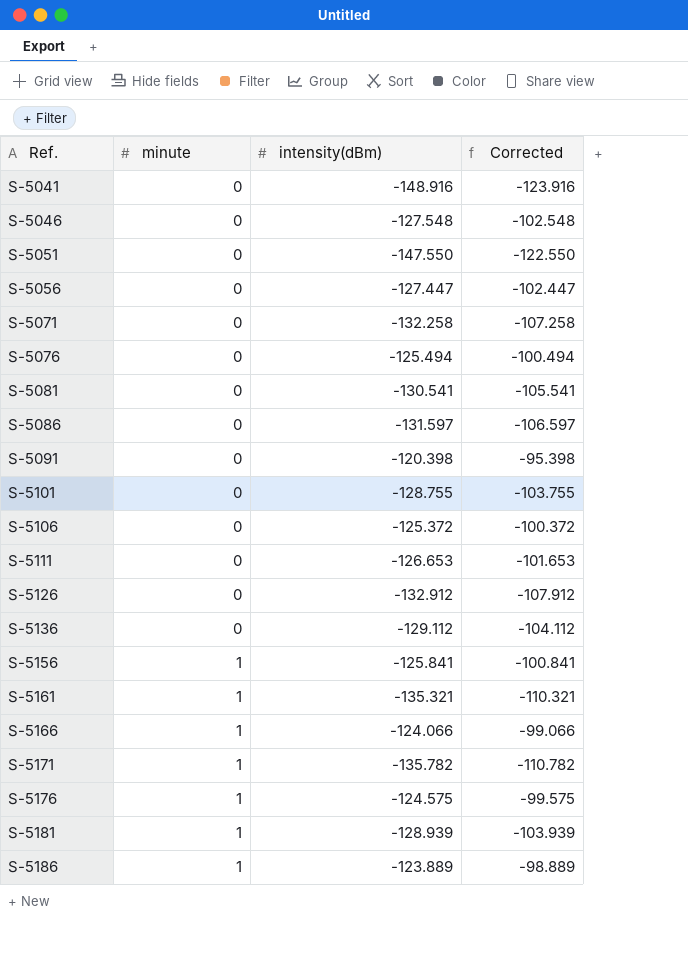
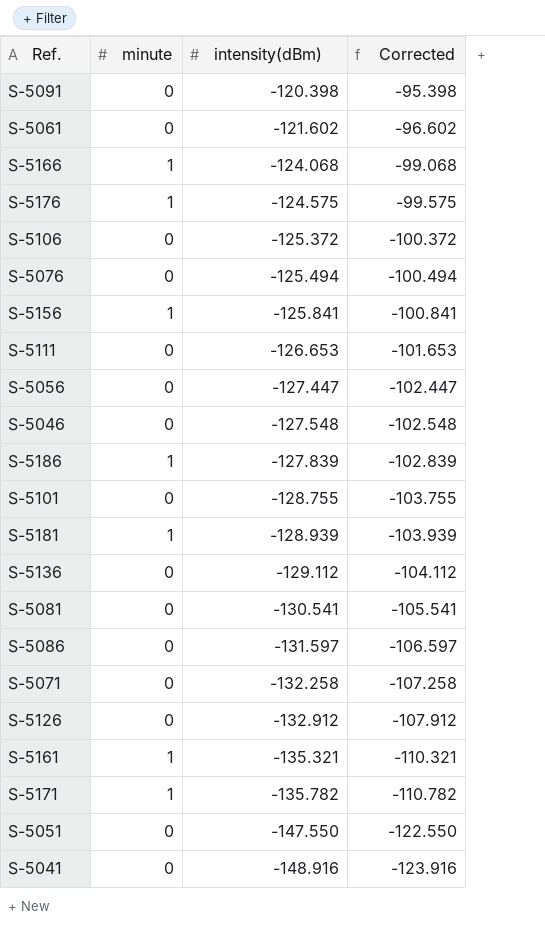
row order: Ref. ascending -> intensity(dBm) descending
row S-5061: none -> 0 | -121.602 | -96.602
S-5166 | intensity(dBm): -124.066 -> -124.068
S-5166 | Corrected: -99.066 -> -99.068
S-5186 | intensity(dBm): -123.889 -> -127.839
S-5186 | Corrected: -98.889 -> -102.839

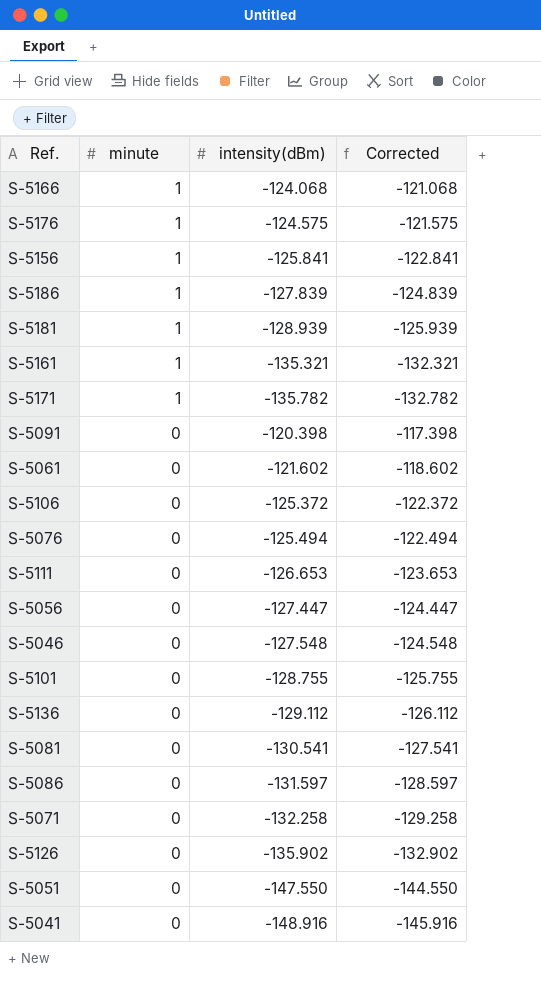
row order: intensity(dBm) descending -> minute descending
column Corrected | formula: [intensity(dBm)] + 25 -> [intensity(dBm)] + 3
S-5126 | intensity(dBm): -132.912 -> -135.902

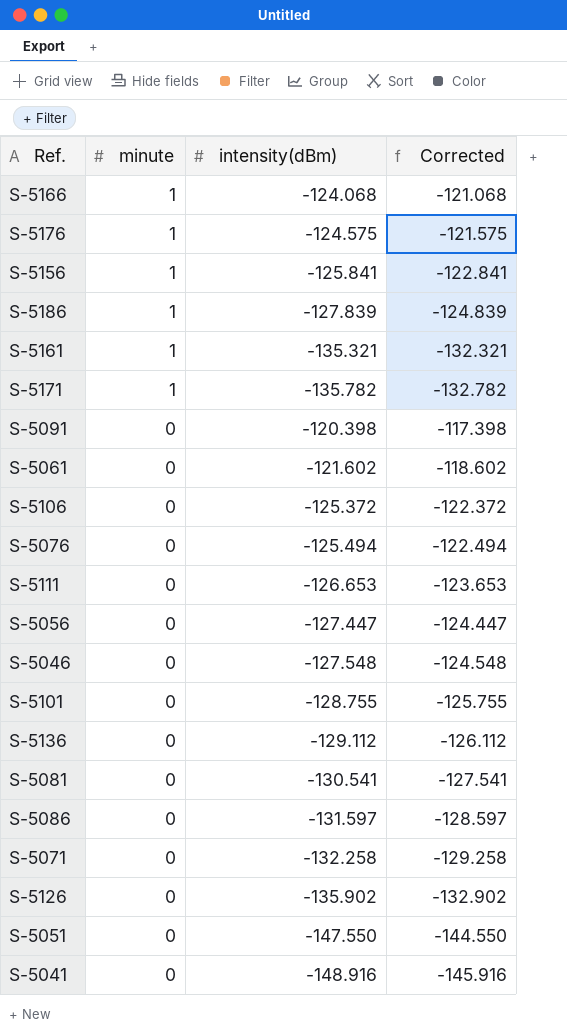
row S-5181: 1 | -128.939 | -125.939 -> none

